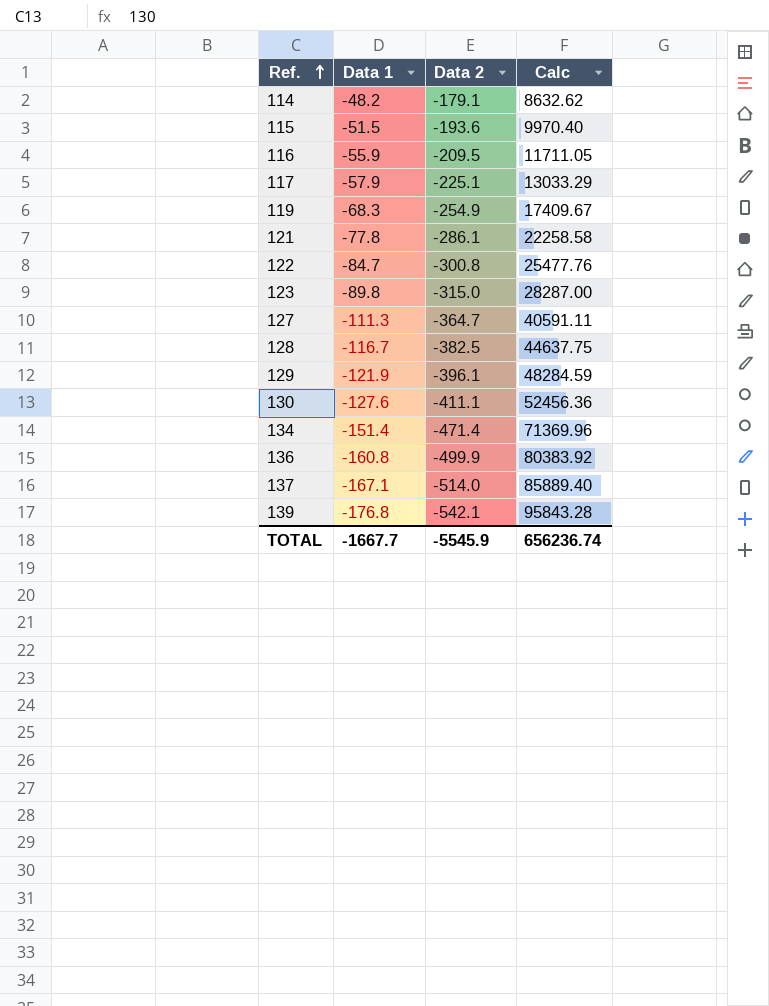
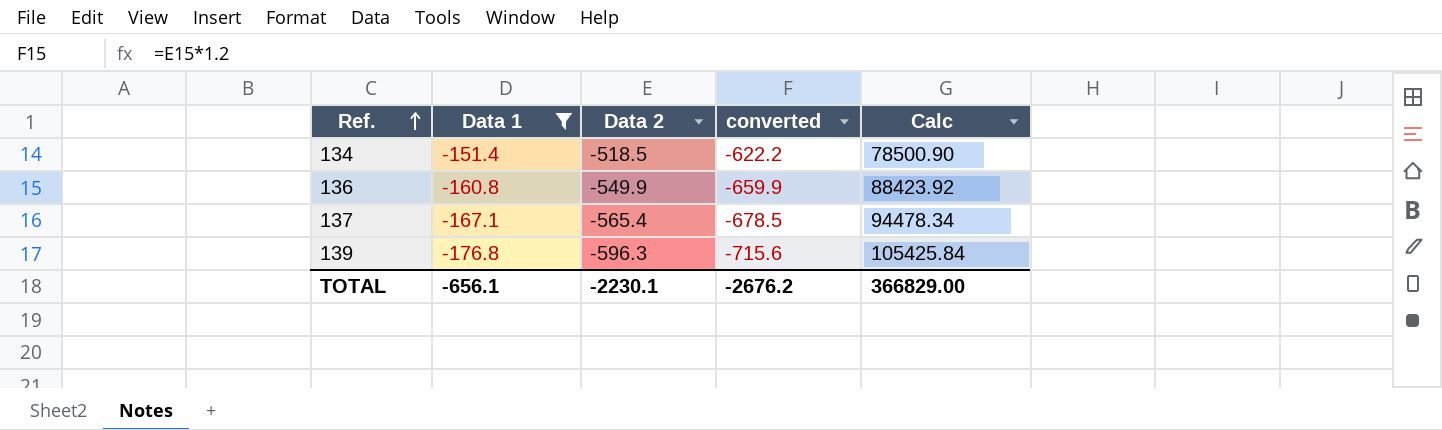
filter: none -> Data 1 <= -151.4
column converted | formula: none -> [Data 2] * 1.2
134 | Data 2: -471.4 -> -518.5
134 | Calc: 71369.96 -> 78500.90
136 | Data 2: -499.9 -> -549.9
136 | Calc: 80383.92 -> 88423.92
137 | Data 2: -514.0 -> -565.4
137 | Calc: 85889.40 -> 94478.34
139 | Data 2: -542.1 -> -596.3
139 | Calc: 95843.28 -> 105425.84
TOTAL | Data 1: -1667.7 -> -656.1
TOTAL | Data 2: -5545.9 -> -2230.1
TOTAL | Calc: 656236.74 -> 366829.00

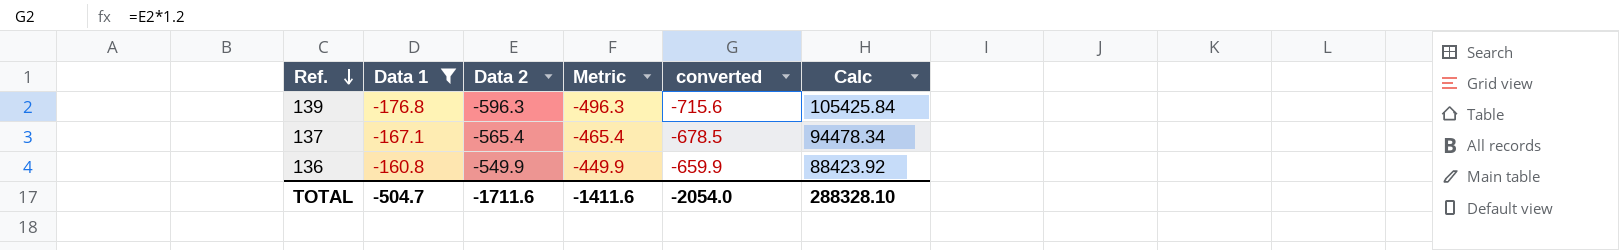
row order: Ref. ascending -> Ref. descending
column Metric | formula: none -> [Data 2] + 100
row 134: -151.4 | -518.5 | -622.2 | 78500.90 -> none
TOTAL | Data 1: -656.1 -> -504.7
TOTAL | Data 2: -2230.1 -> -1711.6
TOTAL | converted: -2676.2 -> -2054.0
TOTAL | Calc: 366829.00 -> 288328.10

